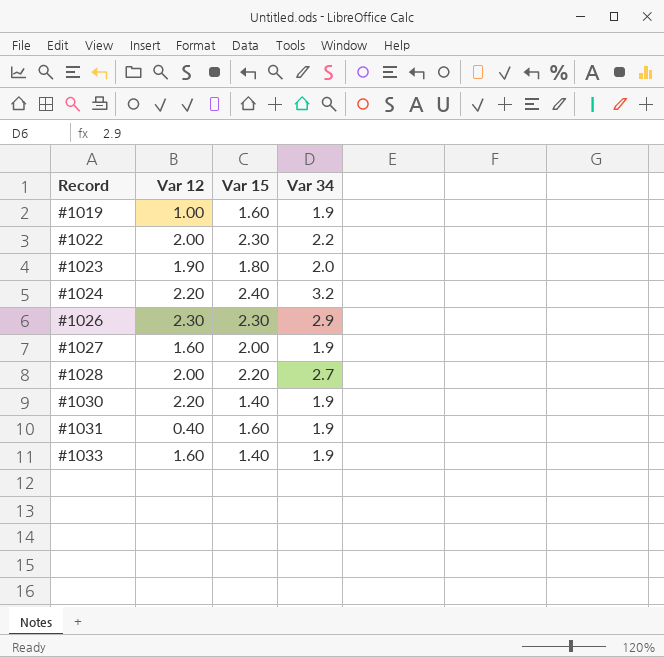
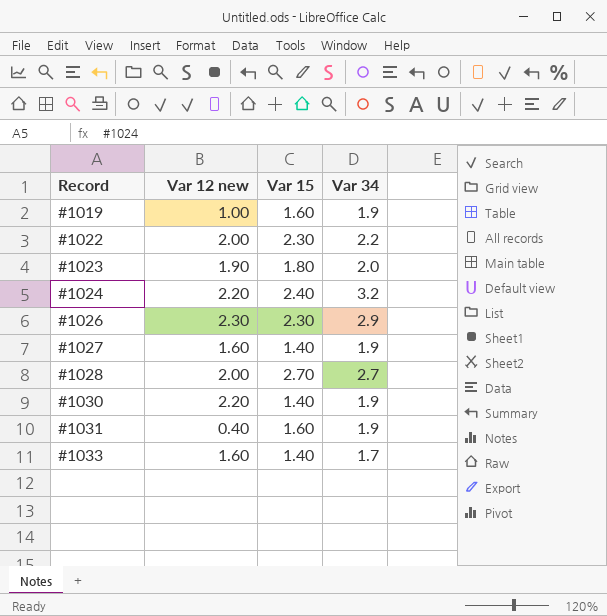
column name: Var 12 -> Var 12 new
#1027 | Var 15: 2.00 -> 1.40
#1028 | Var 15: 2.20 -> 2.70
#1033 | Var 34: 1.9 -> 1.7

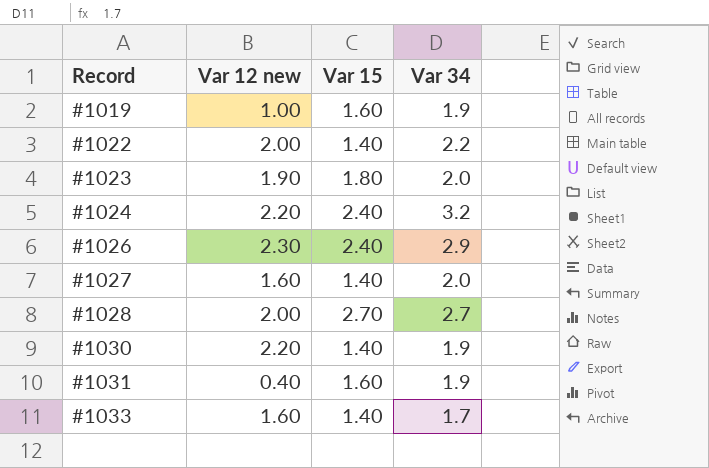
#1022 | Var 15: 2.30 -> 1.40
#1026 | Var 15: 2.30 -> 2.40
#1027 | Var 34: 1.9 -> 2.0

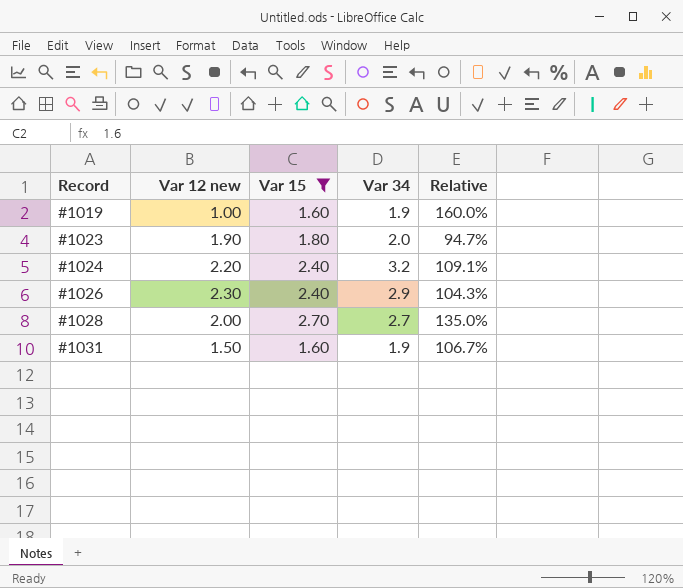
filter: none -> Var 15 != 1.40
column Relative | formula: none -> [Var 15] / [Var 12 new]
#1031 | Var 12 new: 0.40 -> 1.50

